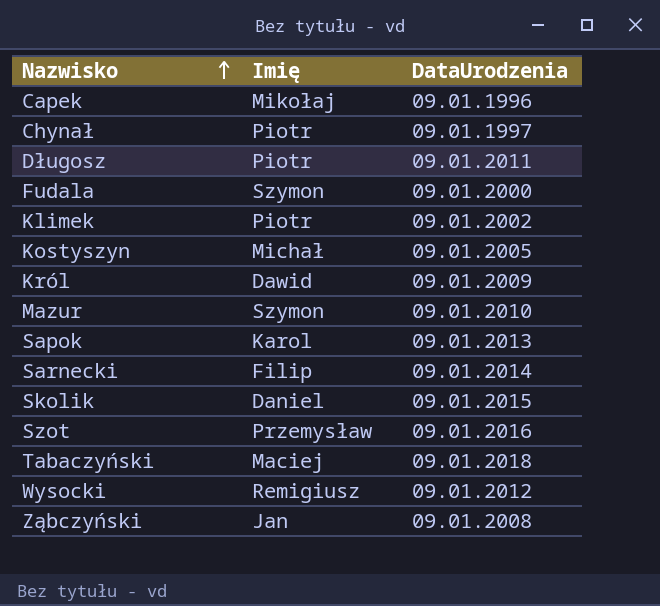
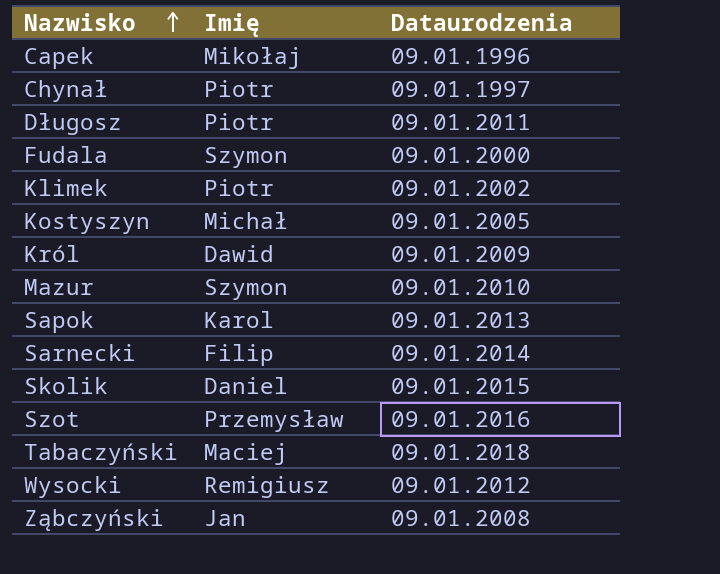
column name: DataUrodzenia -> Dataurodzenia

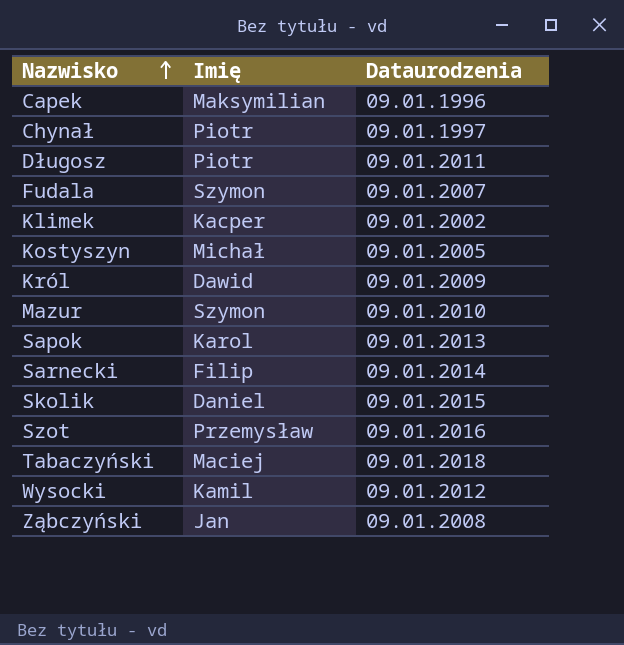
Capek | Imię: Mikołaj -> Maksymilian
Fudala | Dataurodzenia: 09.01.2000 -> 09.01.2007
Klimek | Imię: Piotr -> Kacper
Wysocki | Imię: Remigiusz -> Kamil

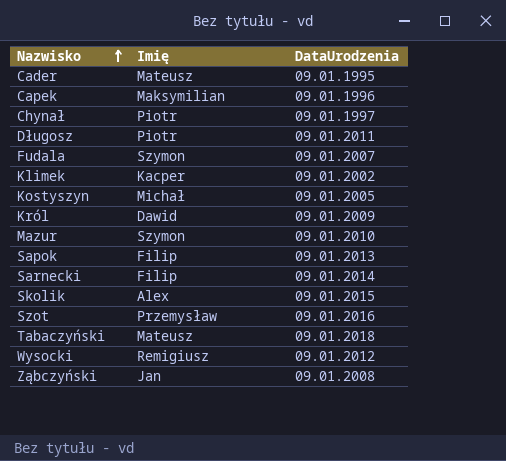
column name: Dataurodzenia -> DataUrodzenia
row Cader: none -> Mateusz | 09.01.1995
Sapok | Imię: Karol -> Filip
Skolik | Imię: Daniel -> Alex
Tabaczyński | Imię: Maciej -> Mateusz
Wysocki | Imię: Kamil -> Remigiusz

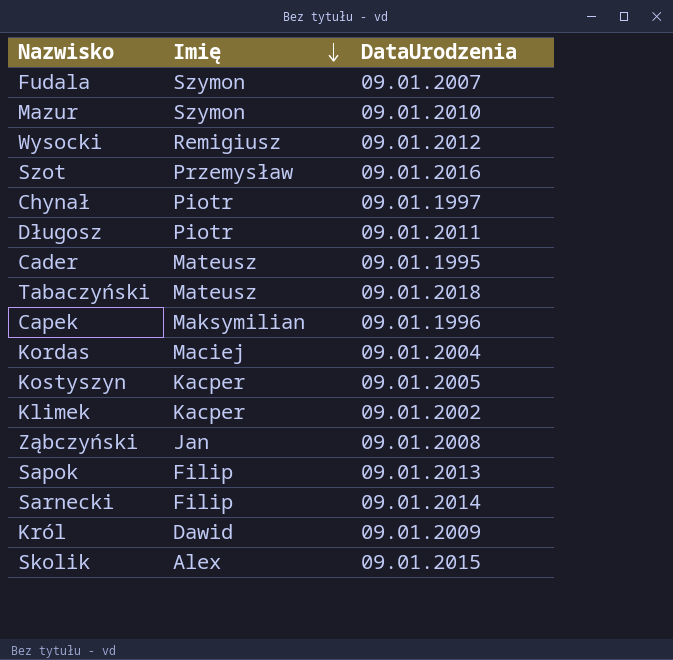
row order: Nazwisko ascending -> Imię descending
row Kordas: none -> Maciej | 09.01.2004
Kostyszyn | Imię: Michał -> Kacper

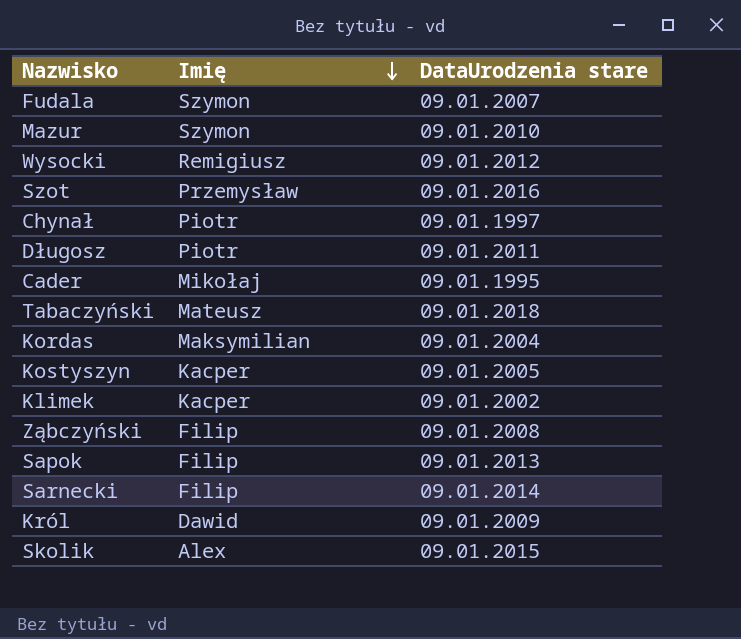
column name: DataUrodzenia -> DataUrodzenia stare
row Capek: Maksymilian | 09.01.1996 -> none
Cader | Imię: Mateusz -> Mikołaj
Kordas | Imię: Maciej -> Maksymilian
Ząbczyński | Imię: Jan -> Filip

